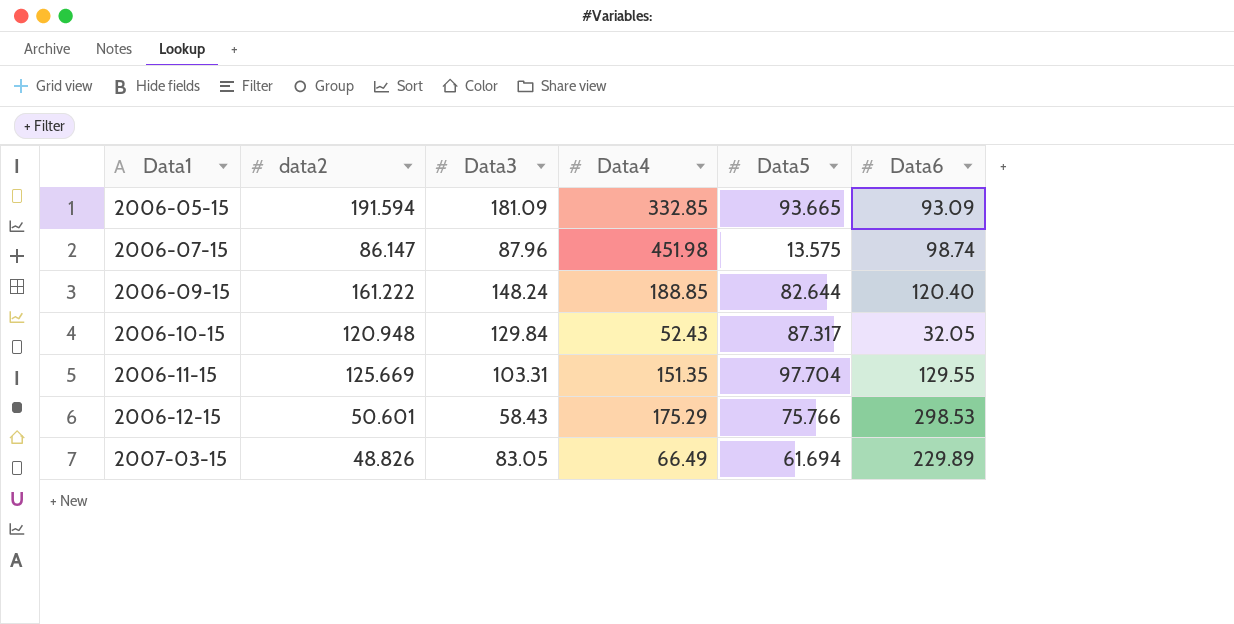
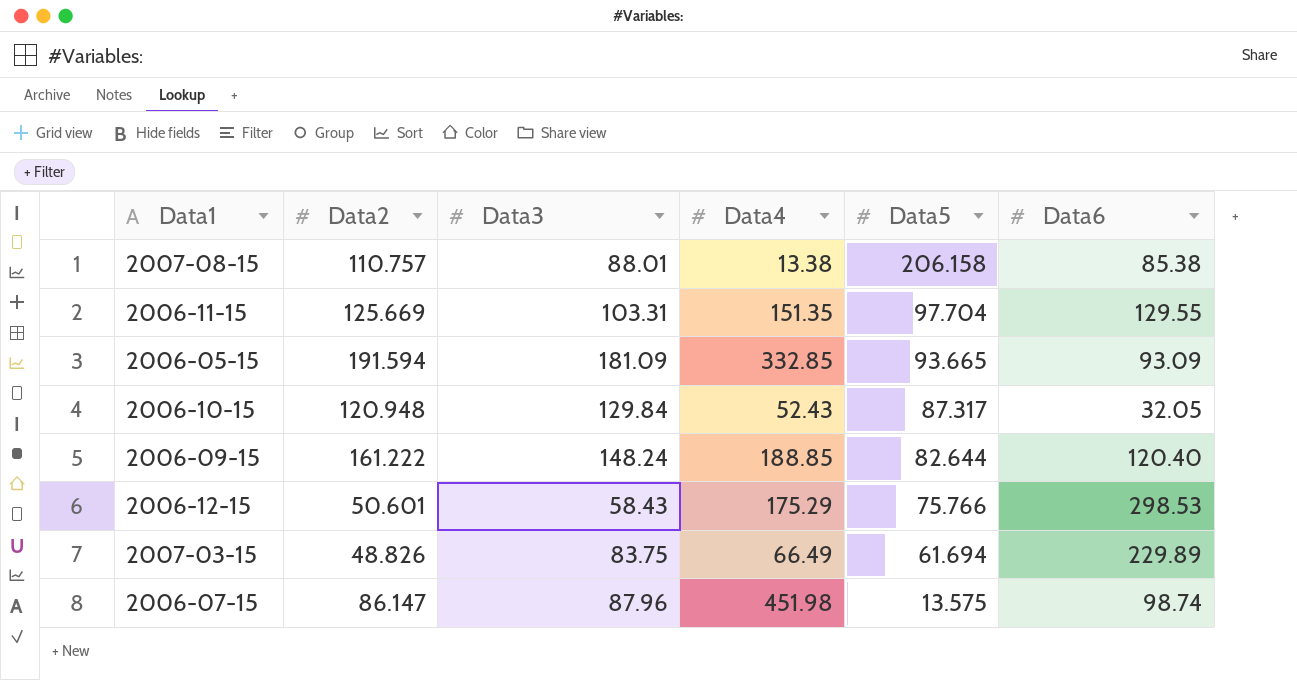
row order: Data1 ascending -> Data5 descending
column name: data2 -> Data2
row 2007-08-15: none -> 110.757 | 88.01 | 13.38 | 206.158 | 85.38
2007-03-15 | Data3: 83.05 -> 83.75

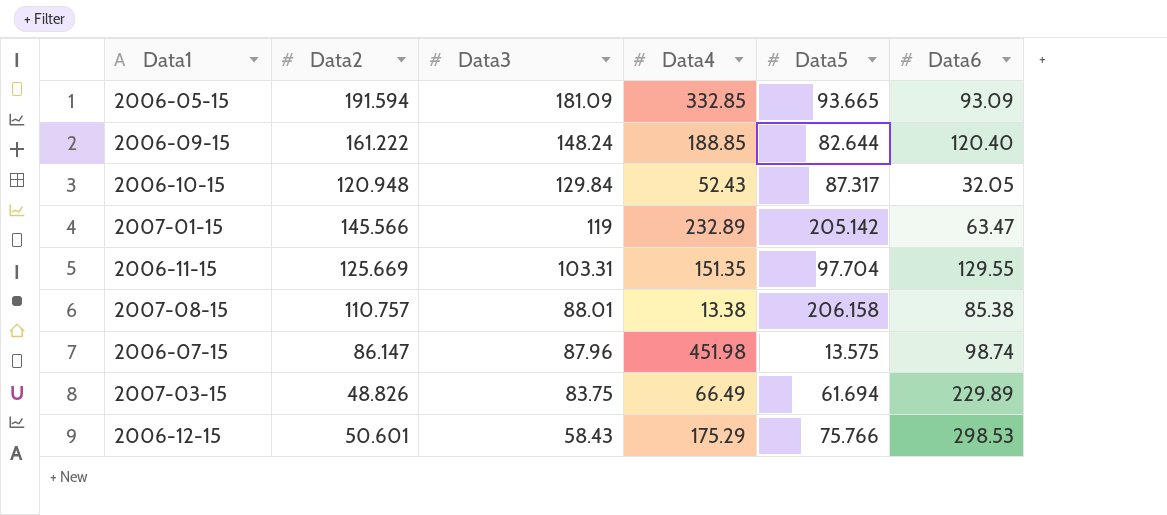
row order: Data5 descending -> Data3 descending
row 2007-01-15: none -> 145.566 | 119 | 232.89 | 205.142 | 63.47

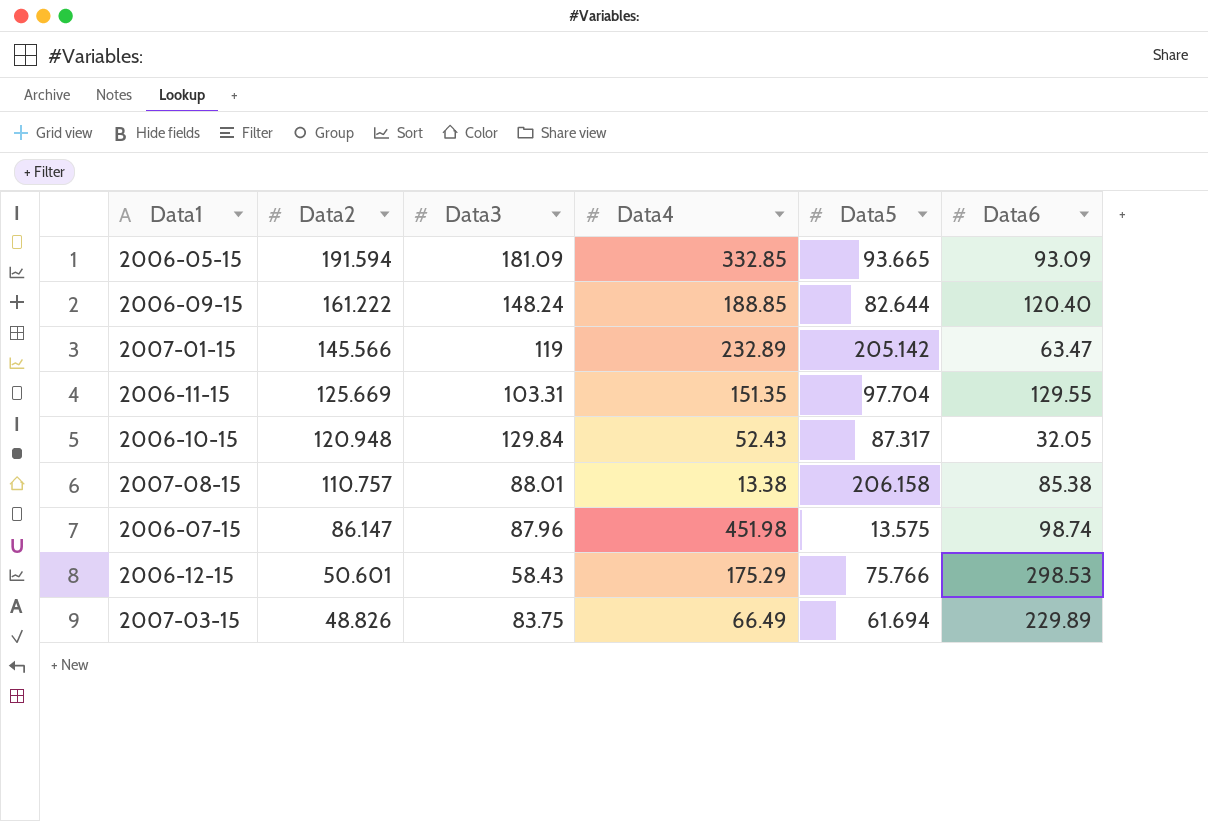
row order: Data3 descending -> Data2 descending

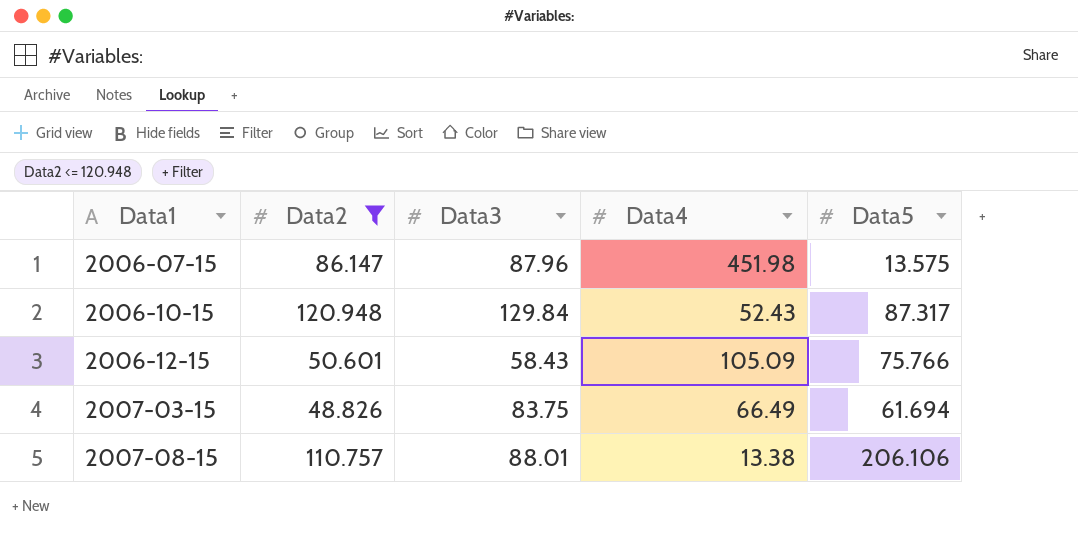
filter: none -> Data2 <= 120.948
row order: Data2 descending -> Data1 ascending
column Data6 | position: 6 -> none
2006-12-15 | Data4: 175.29 -> 105.09
2007-08-15 | Data5: 206.158 -> 206.106

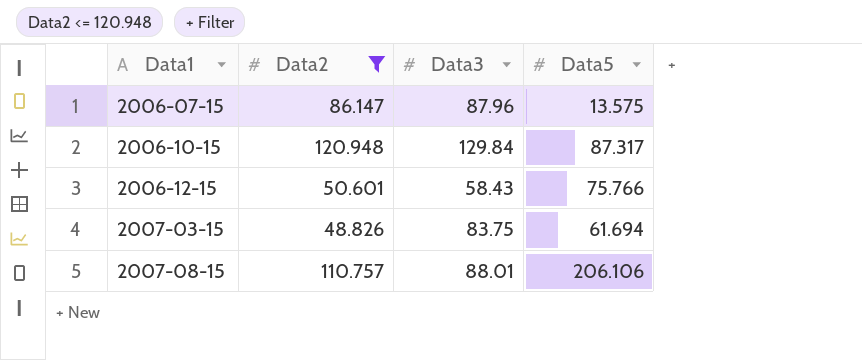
column Data4 | position: 4 -> none

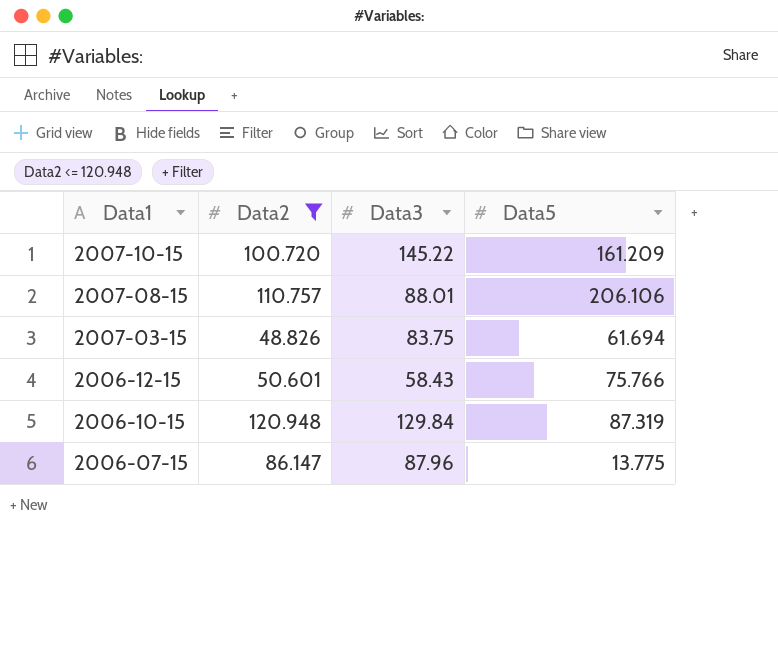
row order: Data1 ascending -> Data1 descending
row 2007-10-15: none -> 100.720 | 145.22 | 161.209
2006-10-15 | Data5: 87.317 -> 87.319
2006-07-15 | Data5: 13.575 -> 13.775

